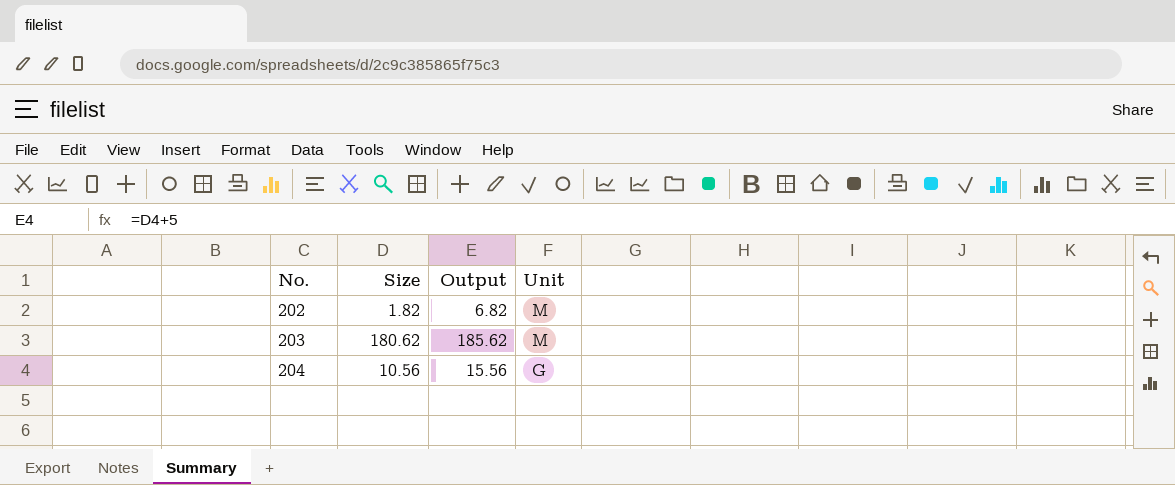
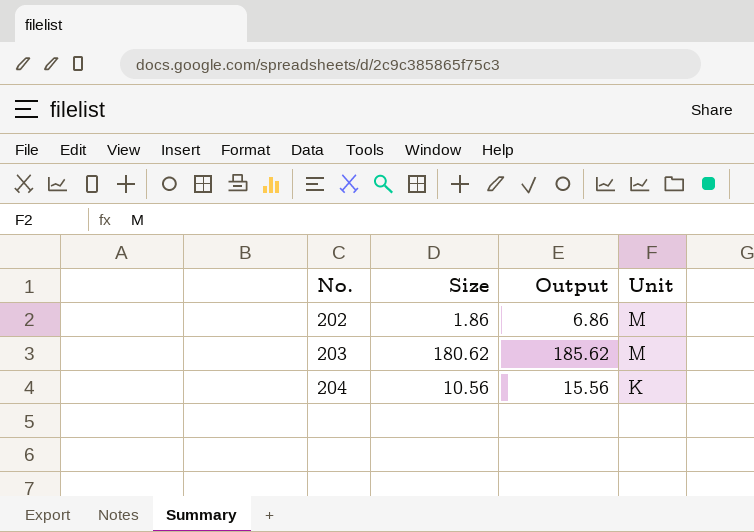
202 | Size: 1.82 -> 1.86
202 | Output: 6.82 -> 6.86
204 | Unit: G -> K

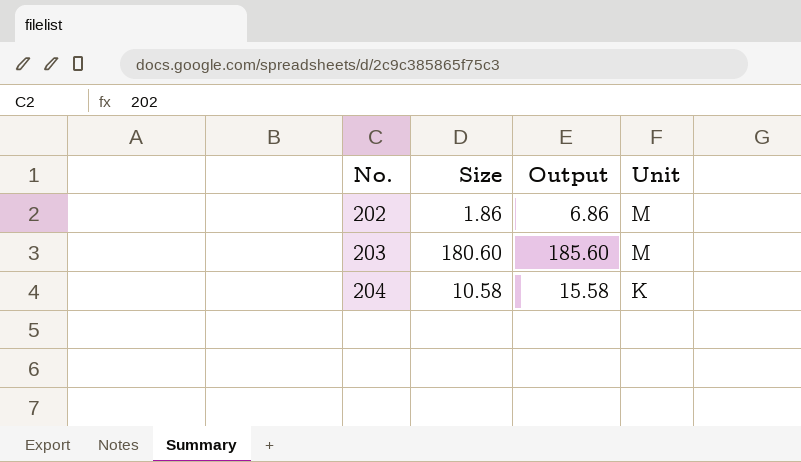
203 | Size: 180.62 -> 180.60
203 | Output: 185.62 -> 185.60
204 | Size: 10.56 -> 10.58
204 | Output: 15.56 -> 15.58

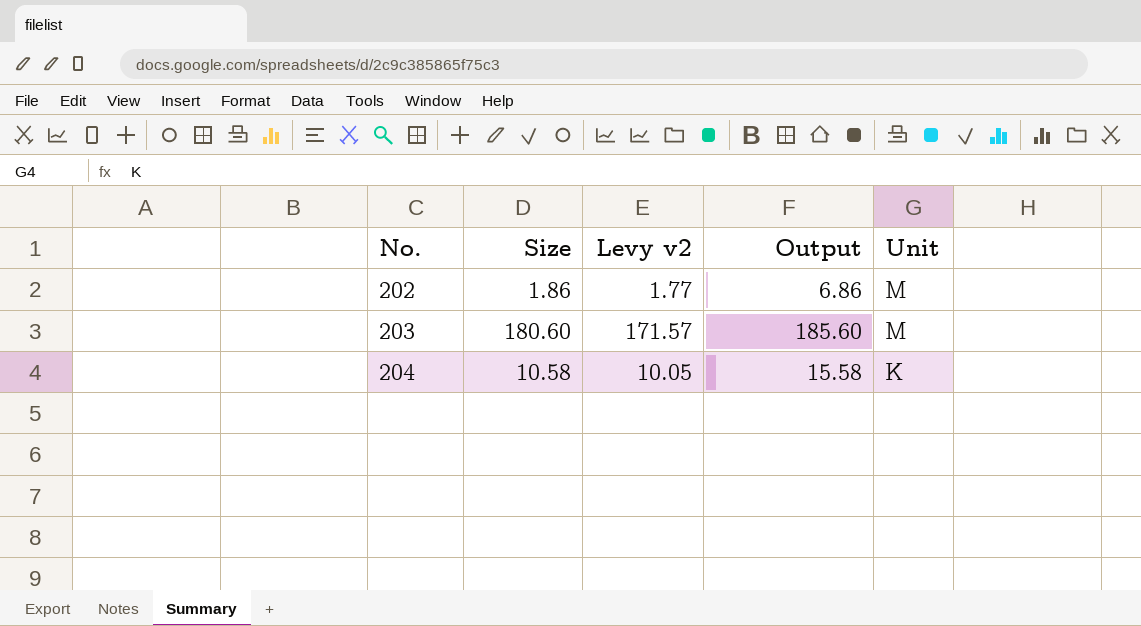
column Levy v2 | formula: none -> [Size] * 0.95

